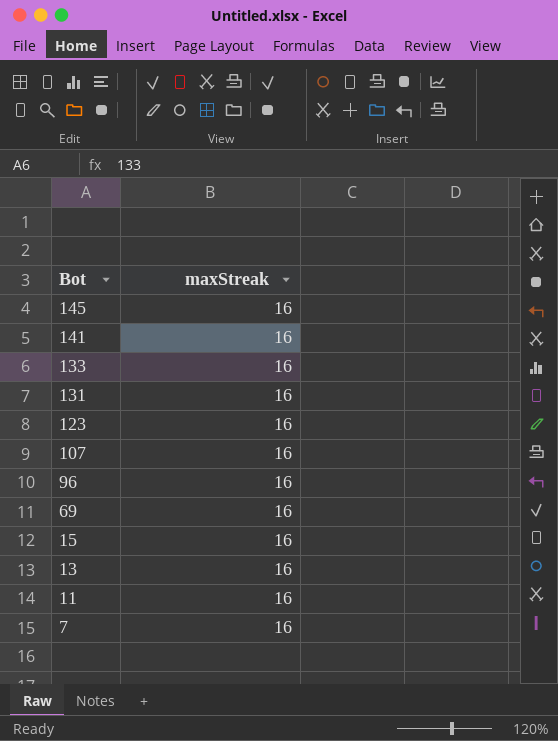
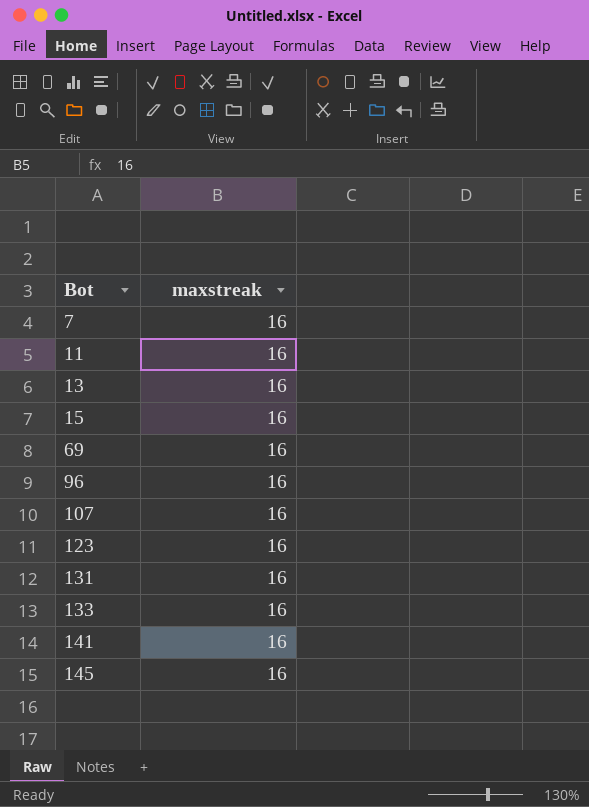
row order: Bot descending -> Bot ascending
column name: maxStreak -> maxstreak

